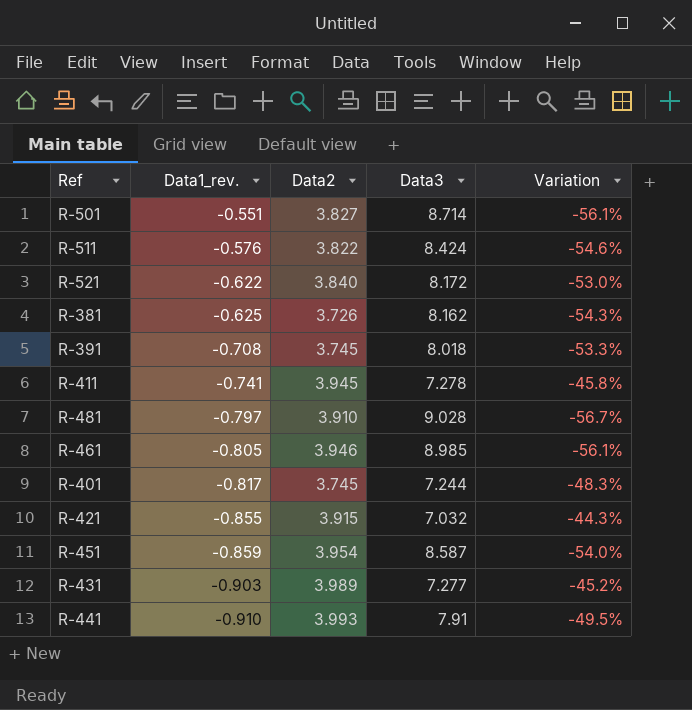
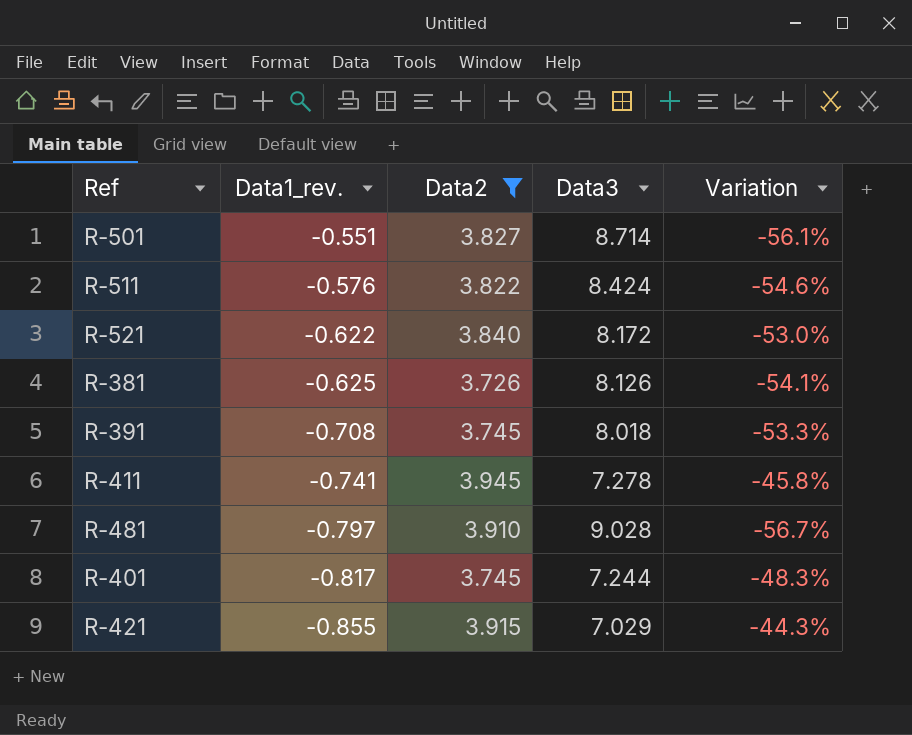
filter: none -> Data2 <= 3.945
R-381 | Data3: 8.162 -> 8.126
R-381 | Variation: -54.3% -> -54.1%
R-421 | Data3: 7.032 -> 7.029

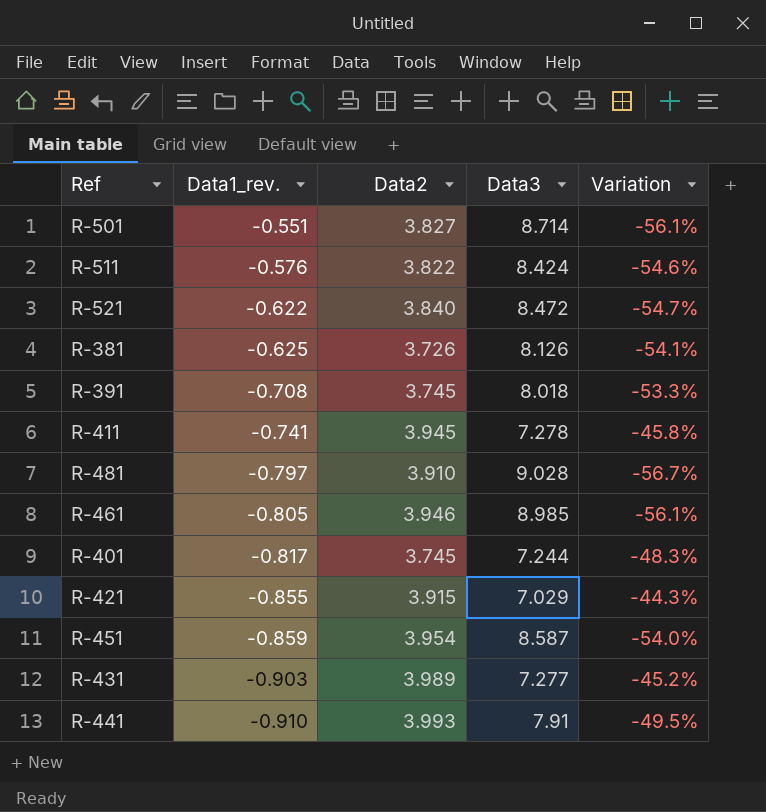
filter: Data2 <= 3.945 -> none
R-521 | Data3: 8.172 -> 8.472
R-521 | Variation: -53.0% -> -54.7%

